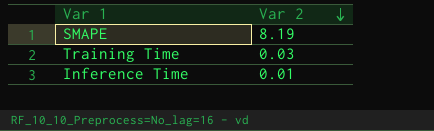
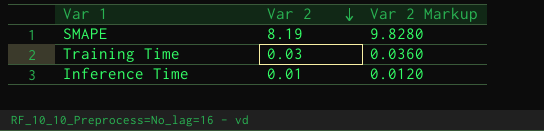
column Var 2 Markup | formula: none -> [Var 2] * 1.2

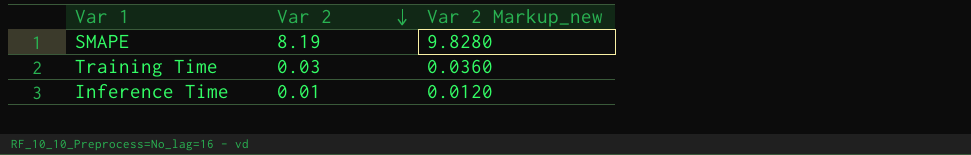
column name: Var 2 Markup -> Var 2 Markup_new

